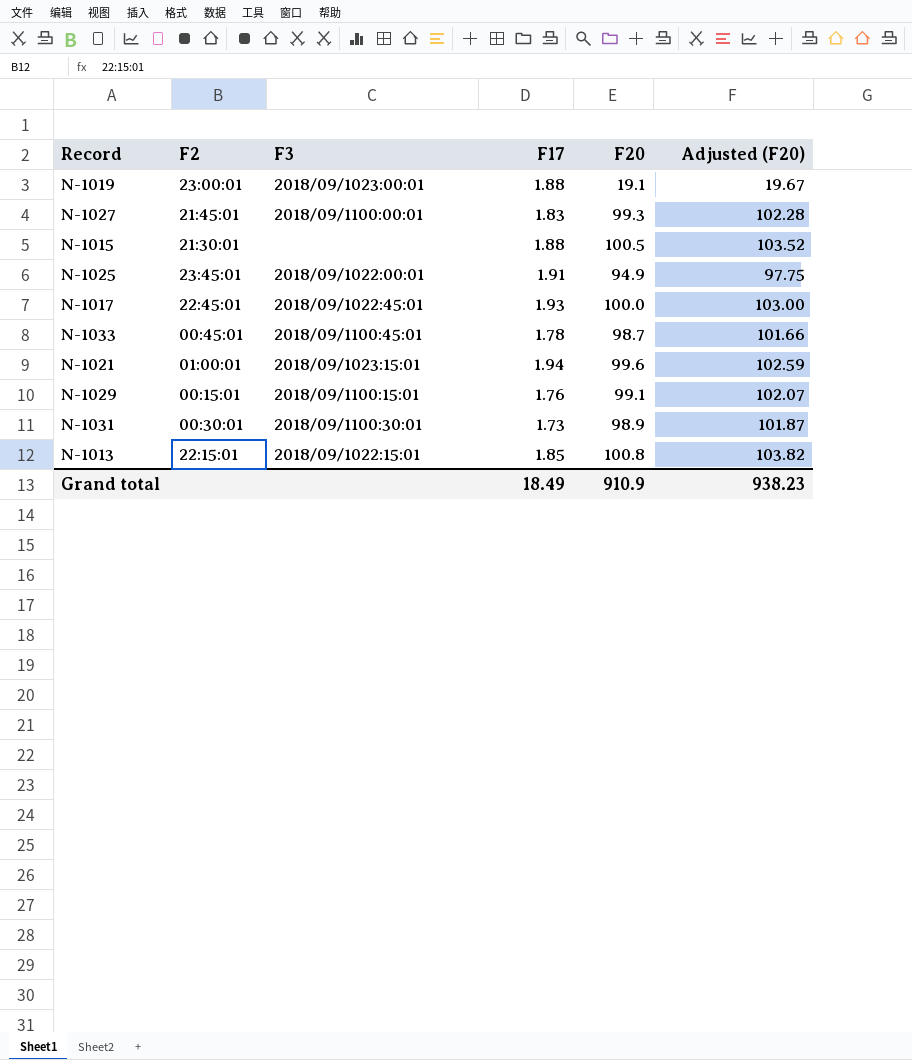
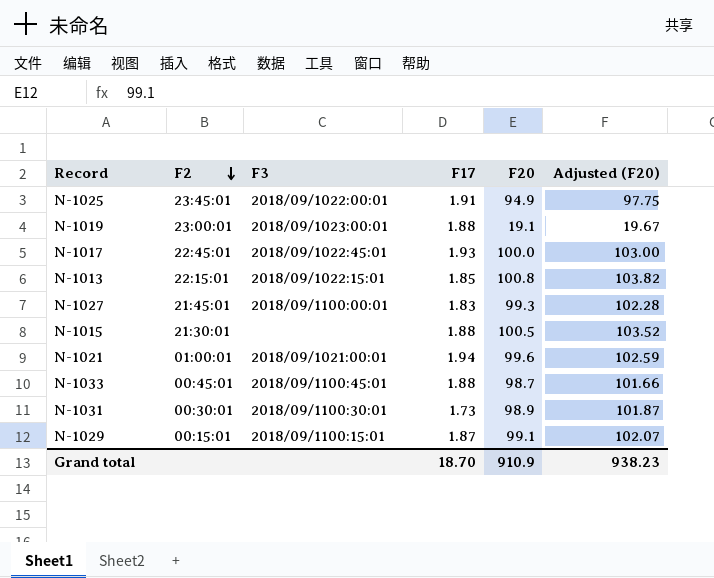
row order: none -> F2 descending
N-1021 | F3: 2018/09/1023:15:01 -> 2018/09/1021:00:01
N-1033 | F17: 1.78 -> 1.88
N-1029 | F17: 1.76 -> 1.87
Grand total | F17: 18.49 -> 18.70

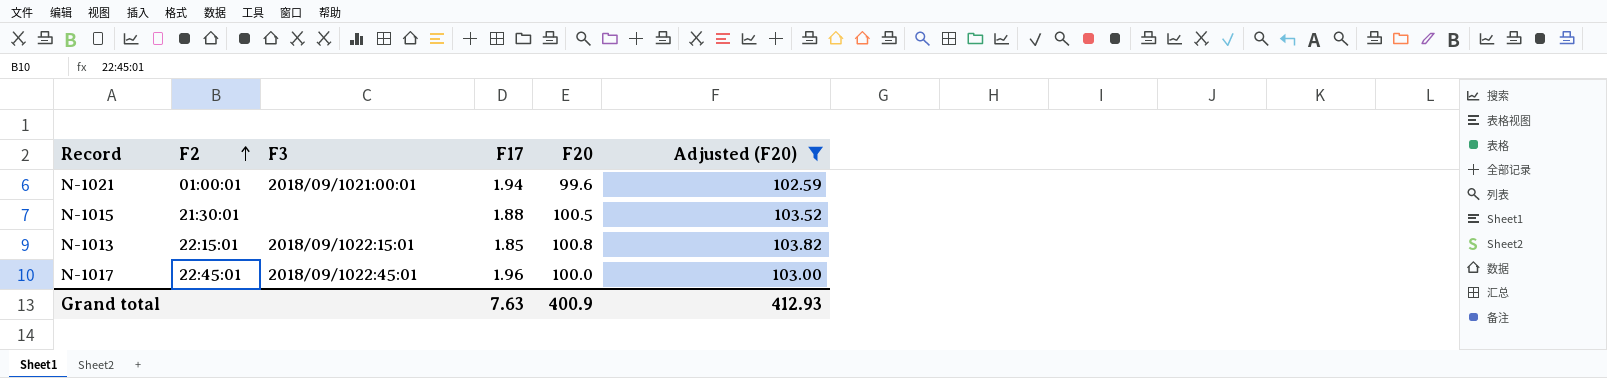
filter: none -> Adjusted (F20) >= 102.59
row order: F2 descending -> F2 ascending
N-1017 | F17: 1.93 -> 1.96
Grand total | F17: 18.70 -> 7.63
Grand total | F20: 910.9 -> 400.9
Grand total | Adjusted (F20): 938.23 -> 412.93

